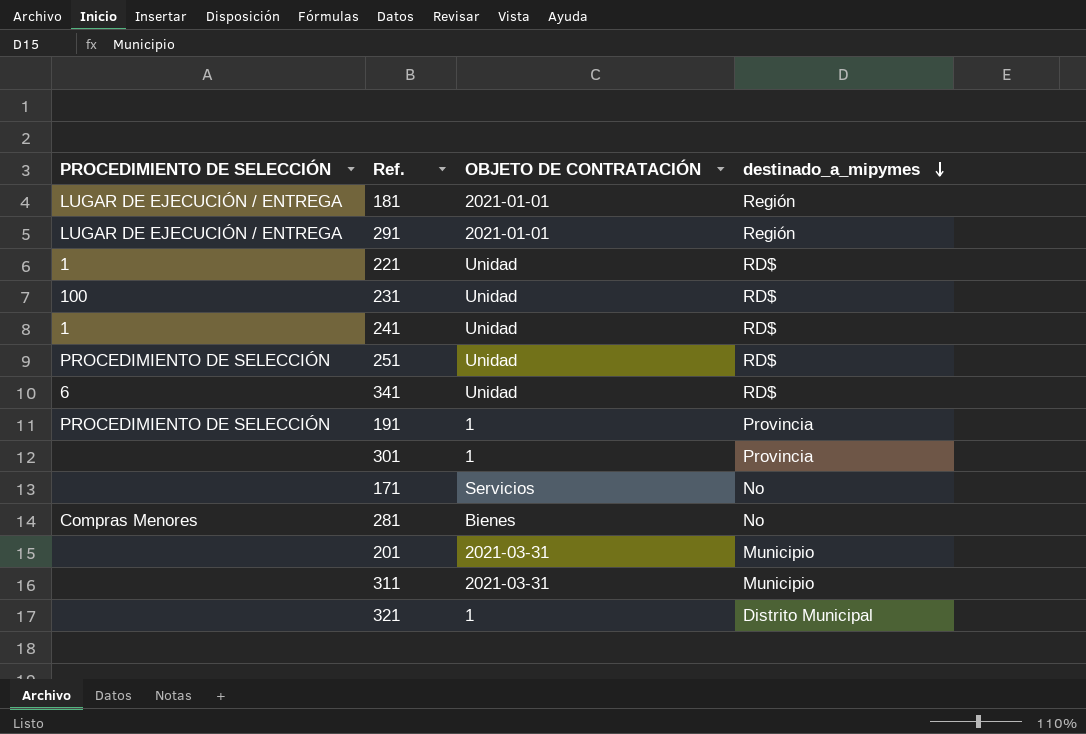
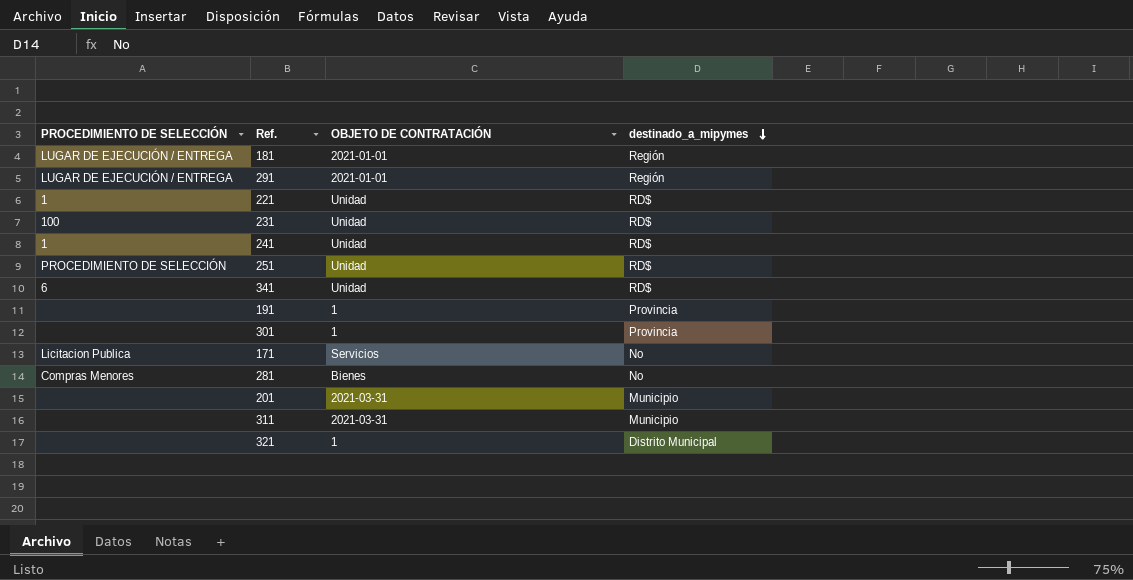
191 | PROCEDIMIENTO DE SELECCIÓN: PROCEDIMIENTO DE SELECCIÓN -> none
171 | PROCEDIMIENTO DE SELECCIÓN: none -> Licitacion Publica

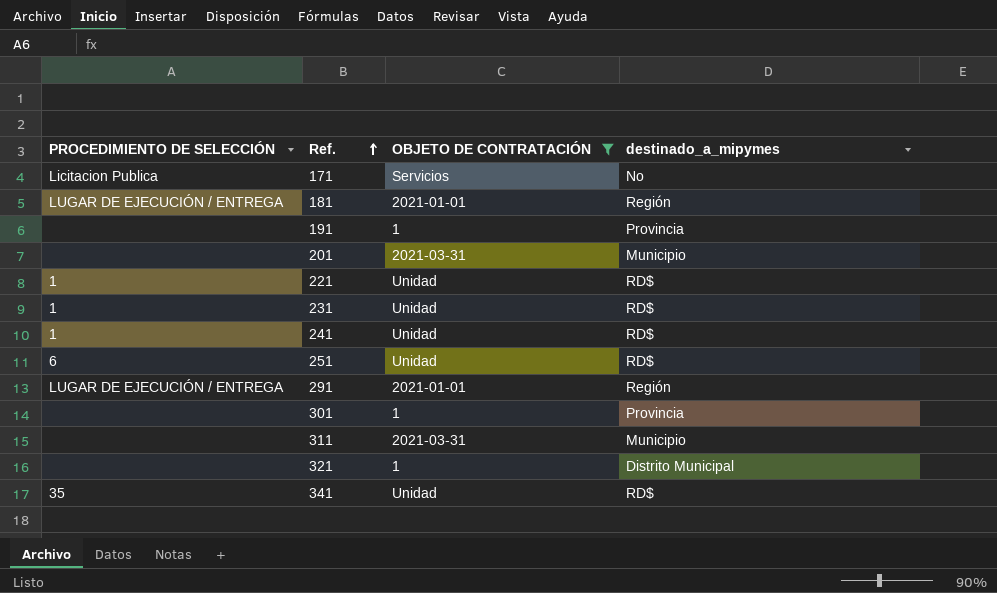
filter: none -> OBJETO DE CONTRATACIÓN != Bienes
row order: destinado_a_mipymes descending -> Ref. ascending
231 | PROCEDIMIENTO DE SELECCIÓN: 100 -> 1
251 | PROCEDIMIENTO DE SELECCIÓN: PROCEDIMIENTO DE SELECCIÓN -> 6
341 | PROCEDIMIENTO DE SELECCIÓN: 6 -> 35

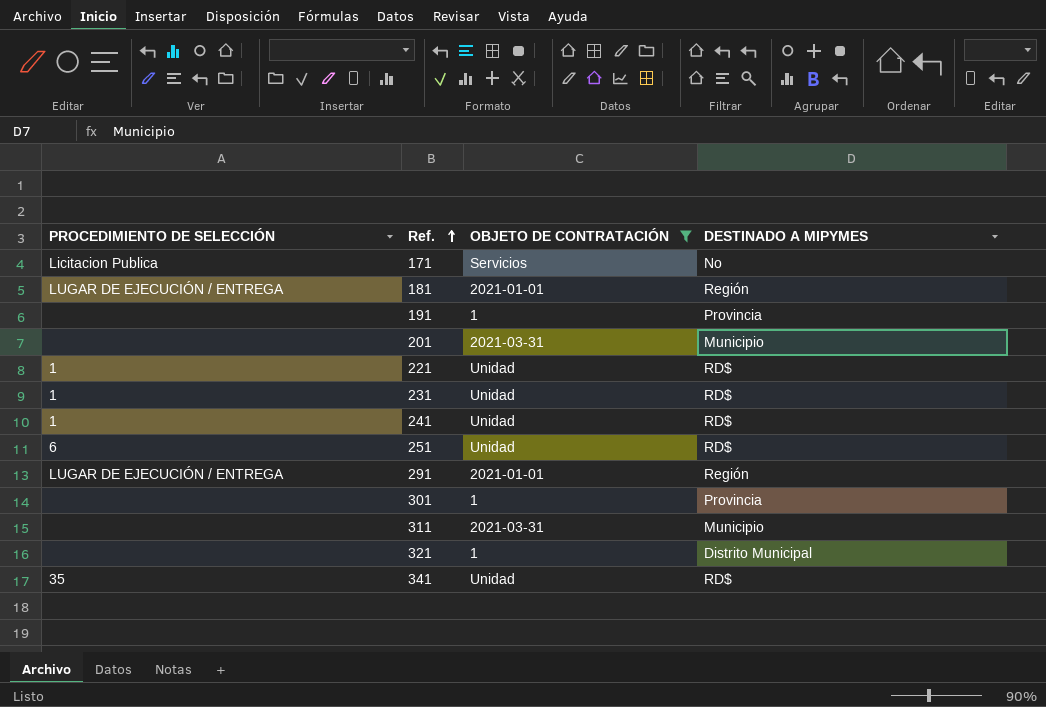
column name: destinado_a_mipymes -> DESTINADO A MIPYMES

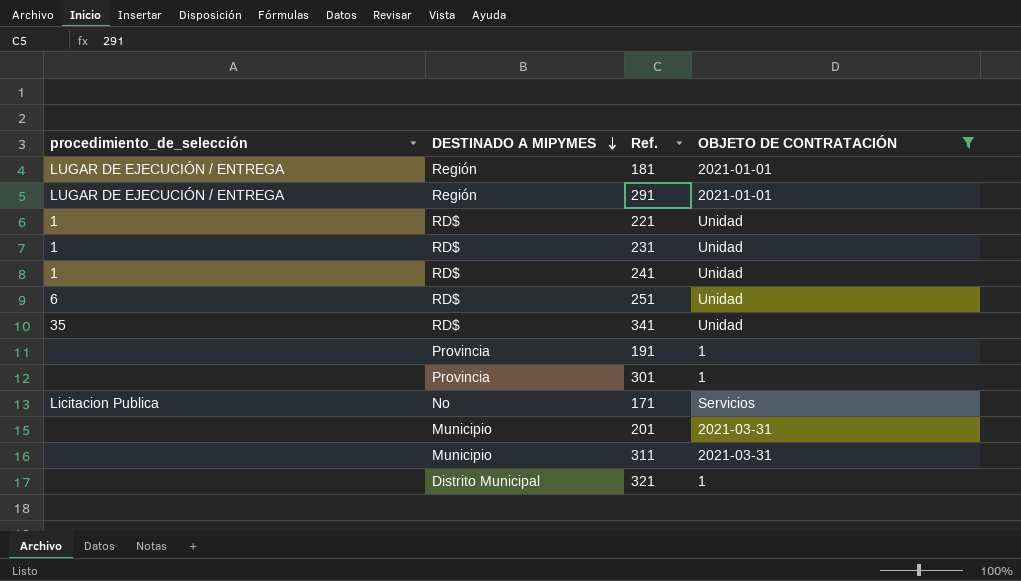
row order: Ref. ascending -> DESTINADO A MIPYMES descending
column name: PROCEDIMIENTO DE SELECCIÓN -> procedimiento_de_selección
column DESTINADO A MIPYMES | position: 4 -> 2

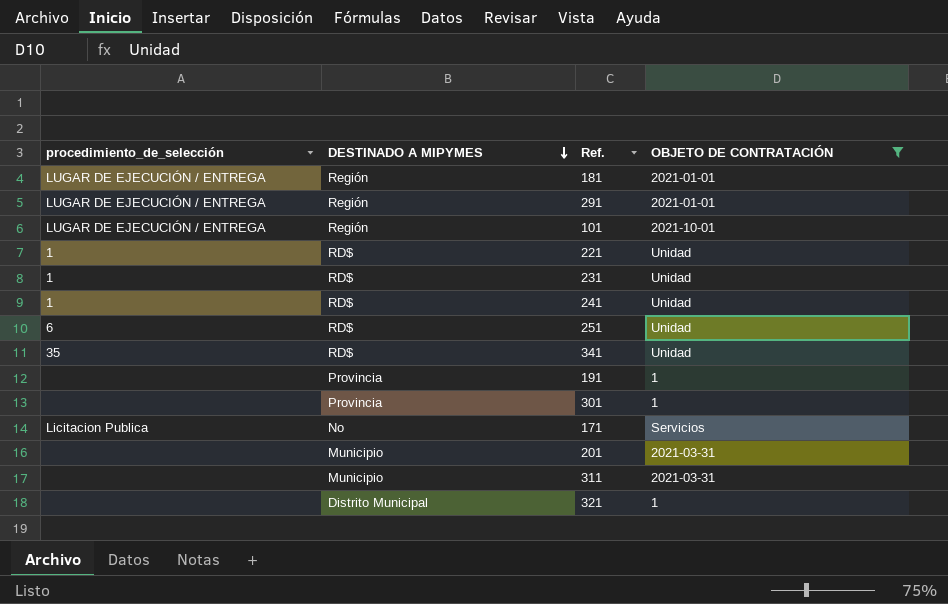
row 101: none -> LUGAR DE EJECUCIÓN / ENTREGA | Región | 2021-10-01

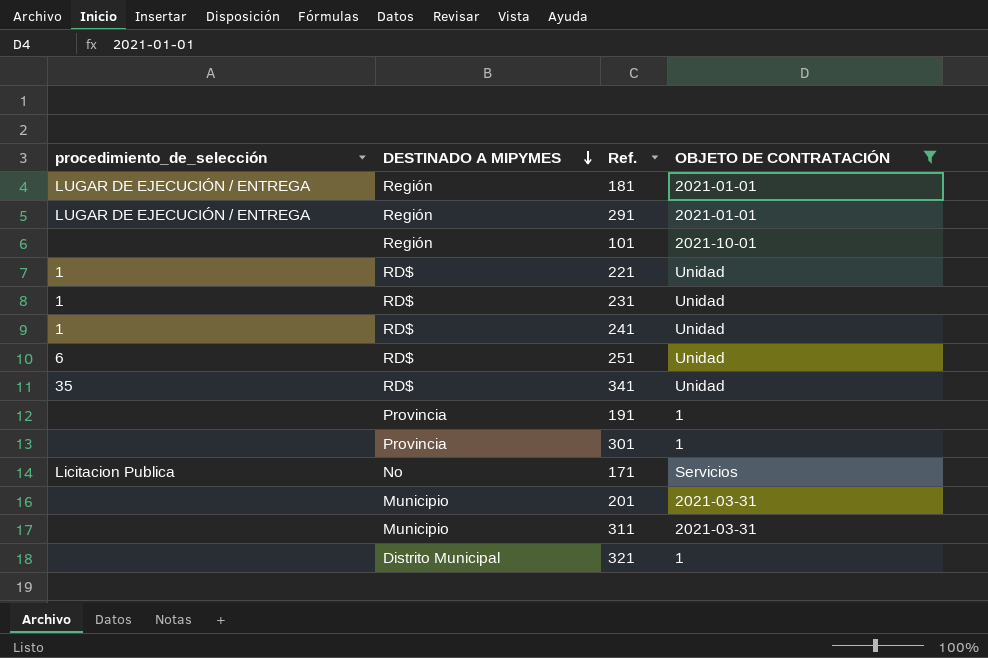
101 | procedimiento_de_selección: LUGAR DE EJECUCIÓN / ENTREGA -> none

